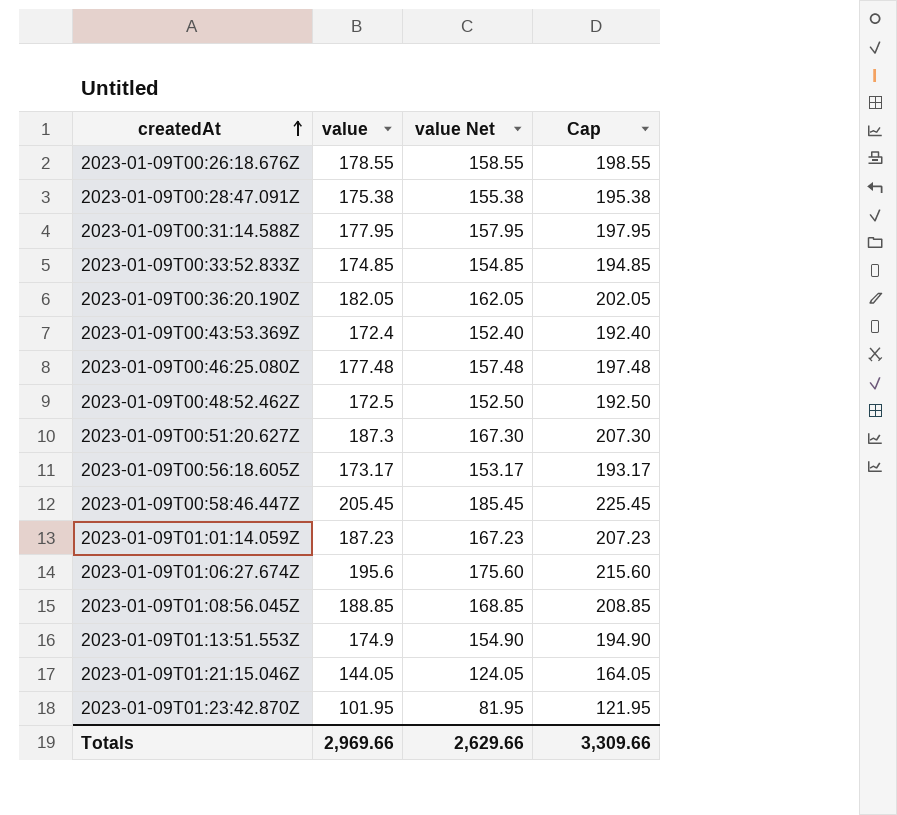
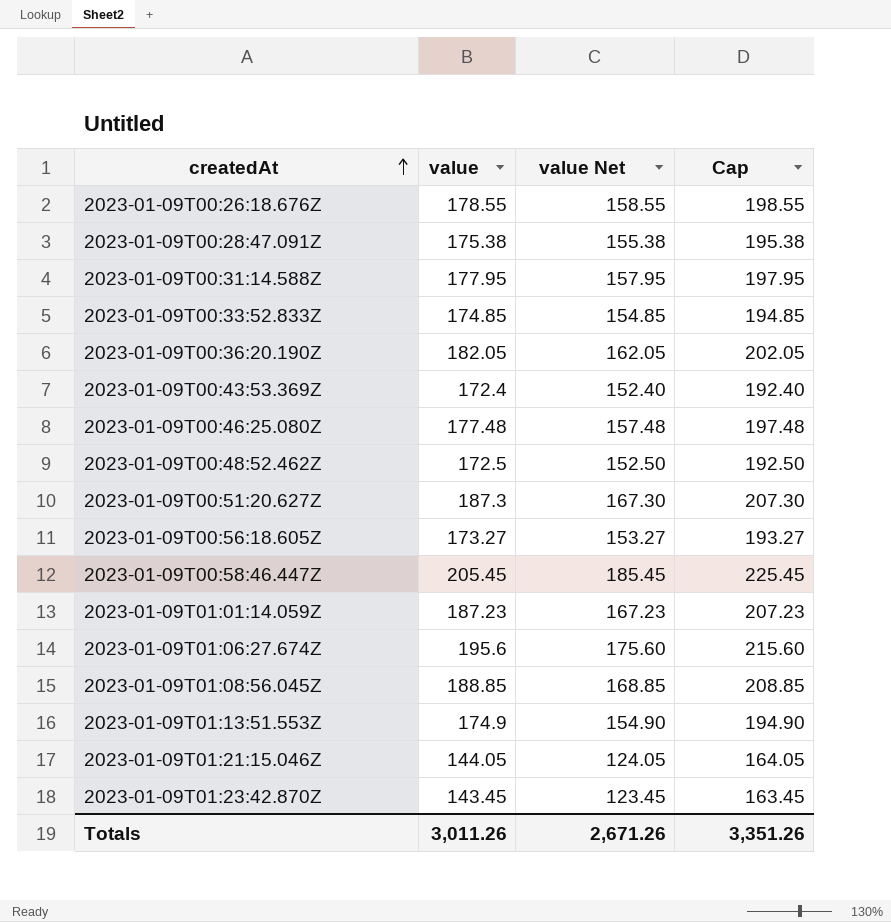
2023-01-09T00:56:18.605Z | value: 173.17 -> 173.27
2023-01-09T00:56:18.605Z | value Net: 153.17 -> 153.27
2023-01-09T00:56:18.605Z | Cap: 193.17 -> 193.27
2023-01-09T01:23:42.870Z | value: 101.95 -> 143.45
2023-01-09T01:23:42.870Z | value Net: 81.95 -> 123.45
2023-01-09T01:23:42.870Z | Cap: 121.95 -> 163.45
Totals | value: 2,969.66 -> 3,011.26
Totals | value Net: 2,629.66 -> 2,671.26
Totals | Cap: 3,309.66 -> 3,351.26

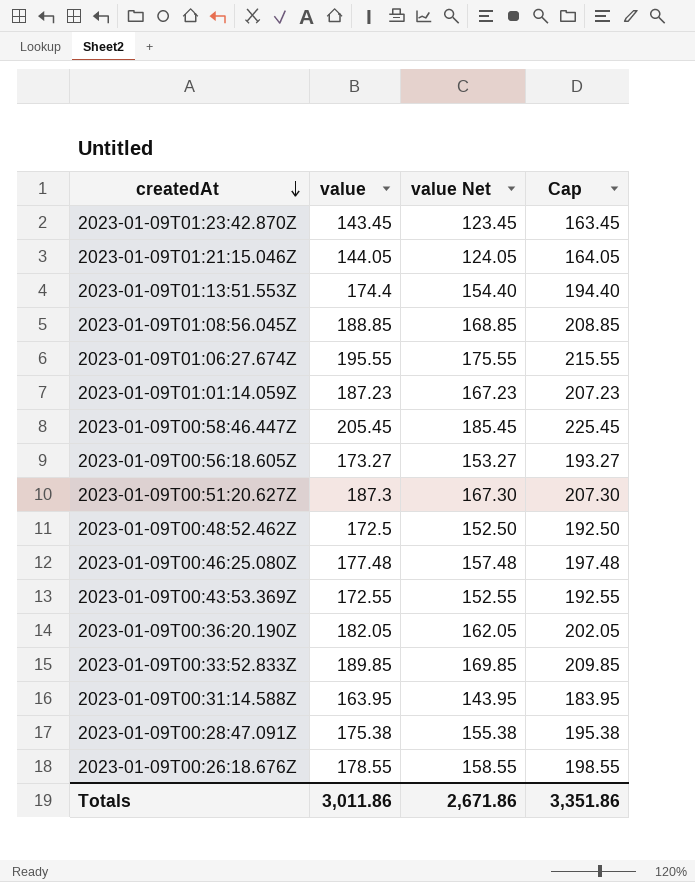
row order: createdAt ascending -> createdAt descending
2023-01-09T01:13:51.553Z | value: 174.9 -> 174.4
2023-01-09T01:13:51.553Z | value Net: 154.90 -> 154.40
2023-01-09T01:13:51.553Z | Cap: 194.90 -> 194.40
2023-01-09T01:06:27.674Z | value: 195.6 -> 195.55
2023-01-09T01:06:27.674Z | value Net: 175.60 -> 175.55
2023-01-09T01:06:27.674Z | Cap: 215.60 -> 215.55
2023-01-09T00:43:53.369Z | value: 172.4 -> 172.55
2023-01-09T00:43:53.369Z | value Net: 152.40 -> 152.55
2023-01-09T00:43:53.369Z | Cap: 192.40 -> 192.55
2023-01-09T00:33:52.833Z | value: 174.85 -> 189.85
2023-01-09T00:33:52.833Z | value Net: 154.85 -> 169.85
2023-01-09T00:33:52.833Z | Cap: 194.85 -> 209.85
2023-01-09T00:31:14.588Z | value: 177.95 -> 163.95
2023-01-09T00:31:14.588Z | value Net: 157.95 -> 143.95
2023-01-09T00:31:14.588Z | Cap: 197.95 -> 183.95
Totals | value: 3,011.26 -> 3,011.86
Totals | value Net: 2,671.26 -> 2,671.86
Totals | Cap: 3,351.26 -> 3,351.86

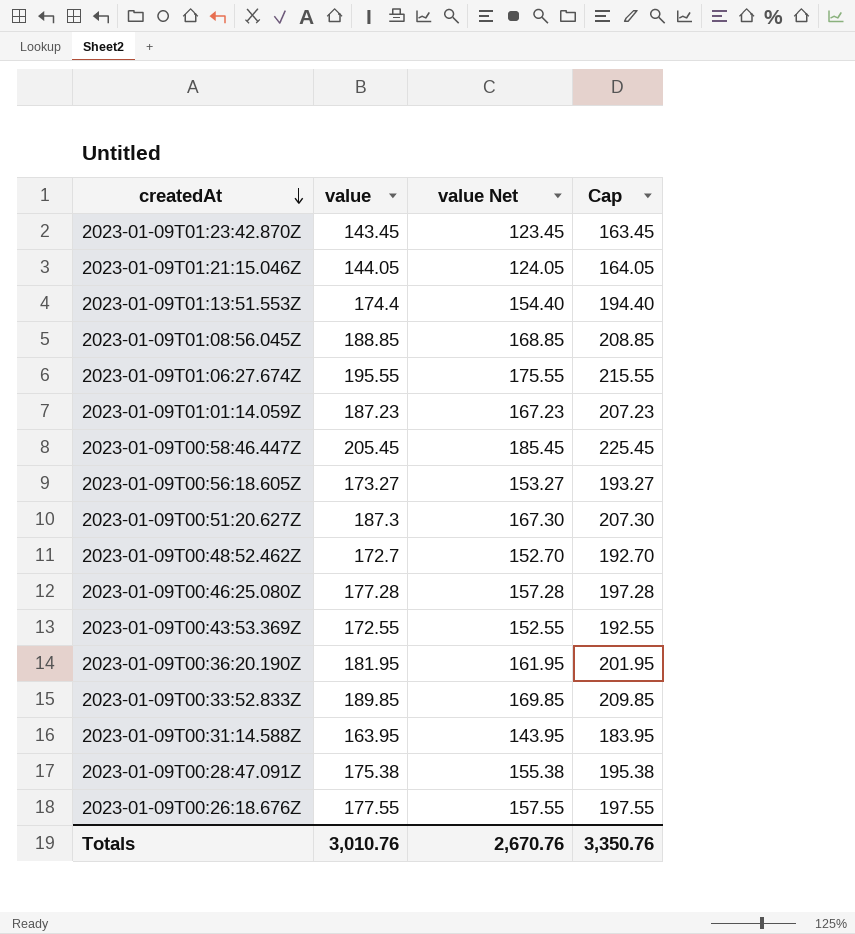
2023-01-09T00:48:52.462Z | value: 172.5 -> 172.7
2023-01-09T00:48:52.462Z | value Net: 152.50 -> 152.70
2023-01-09T00:48:52.462Z | Cap: 192.50 -> 192.70
2023-01-09T00:46:25.080Z | value: 177.48 -> 177.28
2023-01-09T00:46:25.080Z | value Net: 157.48 -> 157.28
2023-01-09T00:46:25.080Z | Cap: 197.48 -> 197.28
2023-01-09T00:36:20.190Z | value: 182.05 -> 181.95
2023-01-09T00:36:20.190Z | value Net: 162.05 -> 161.95
2023-01-09T00:36:20.190Z | Cap: 202.05 -> 201.95
2023-01-09T00:26:18.676Z | value: 178.55 -> 177.55
2023-01-09T00:26:18.676Z | value Net: 158.55 -> 157.55
2023-01-09T00:26:18.676Z | Cap: 198.55 -> 197.55
Totals | value: 3,011.86 -> 3,010.76
Totals | value Net: 2,671.86 -> 2,670.76
Totals | Cap: 3,351.86 -> 3,350.76

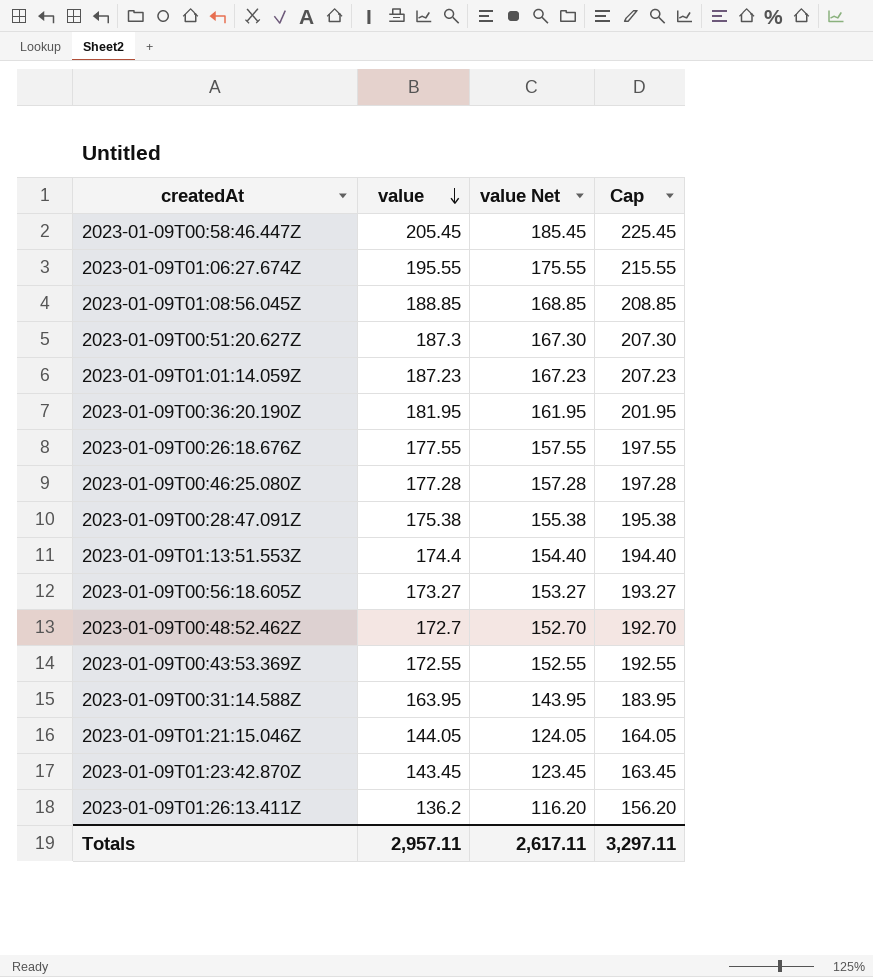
row order: createdAt descending -> value descending
row 2023-01-09T00:33:52.833Z: 189.85 | 169.85 | 209.85 -> none
row 2023-01-09T01:26:13.411Z: none -> 136.2 | 116.20 | 156.20
Totals | value: 3,010.76 -> 2,957.11
Totals | value Net: 2,670.76 -> 2,617.11
Totals | Cap: 3,350.76 -> 3,297.11

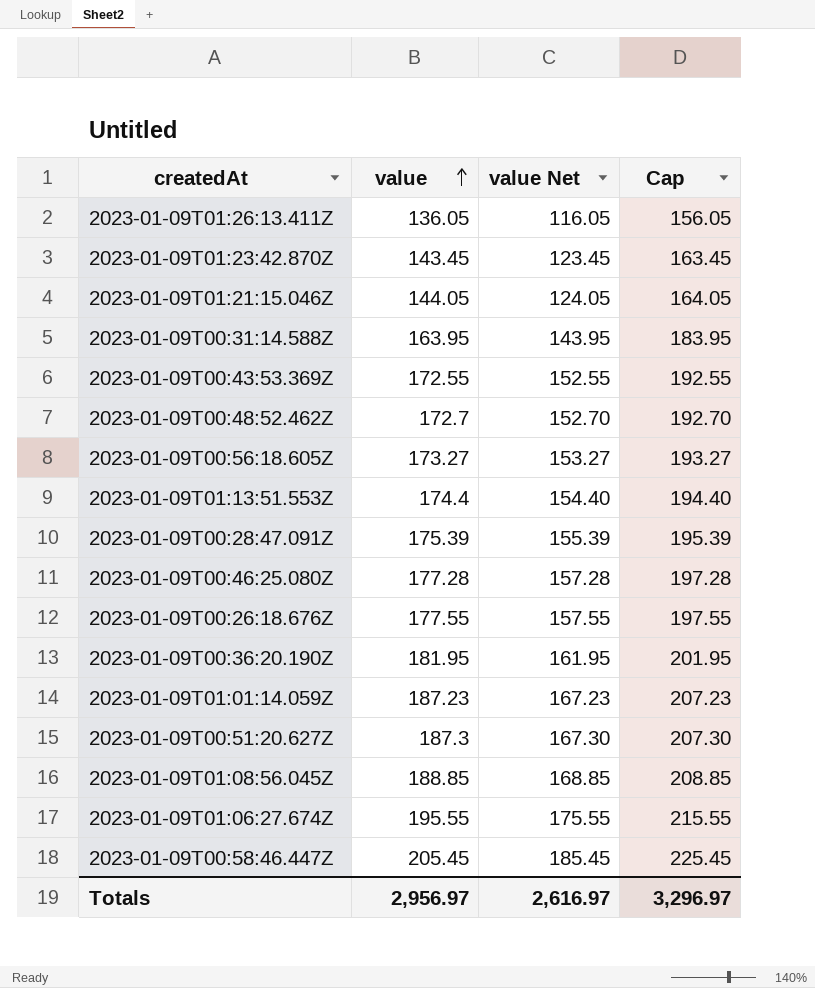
row order: value descending -> value ascending
2023-01-09T01:26:13.411Z | value: 136.2 -> 136.05
2023-01-09T01:26:13.411Z | value Net: 116.20 -> 116.05
2023-01-09T01:26:13.411Z | Cap: 156.20 -> 156.05
2023-01-09T00:28:47.091Z | value: 175.38 -> 175.39
2023-01-09T00:28:47.091Z | value Net: 155.38 -> 155.39
2023-01-09T00:28:47.091Z | Cap: 195.38 -> 195.39
Totals | value: 2,957.11 -> 2,956.97
Totals | value Net: 2,617.11 -> 2,616.97
Totals | Cap: 3,297.11 -> 3,296.97

